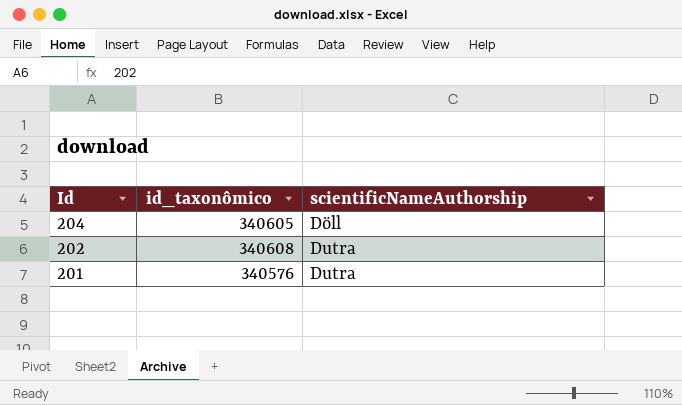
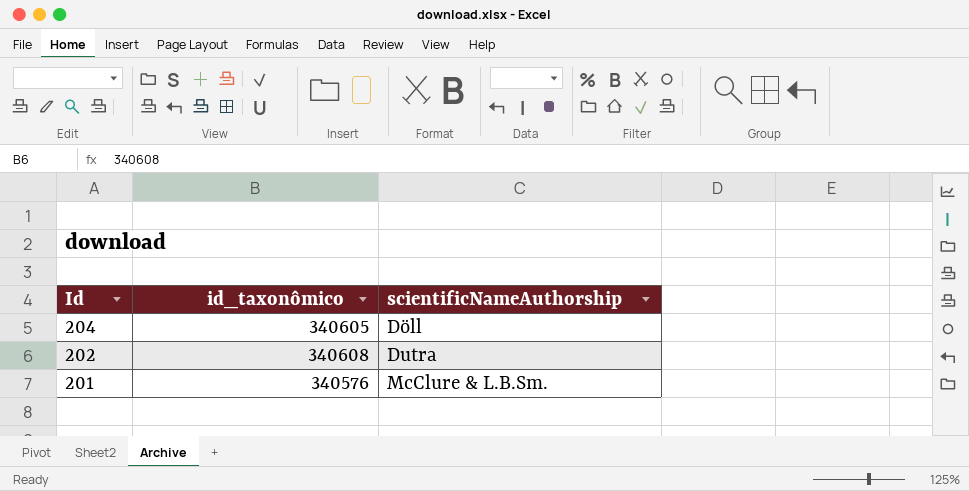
201 | scientificNameAuthorship: Dutra -> McClure & L.B.Sm.

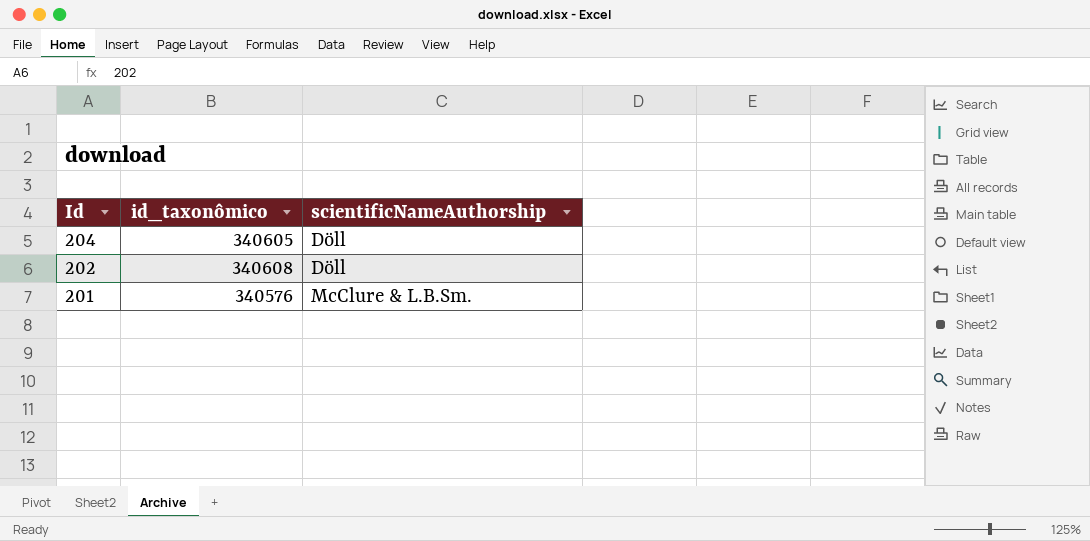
202 | scientificNameAuthorship: Dutra -> Döll

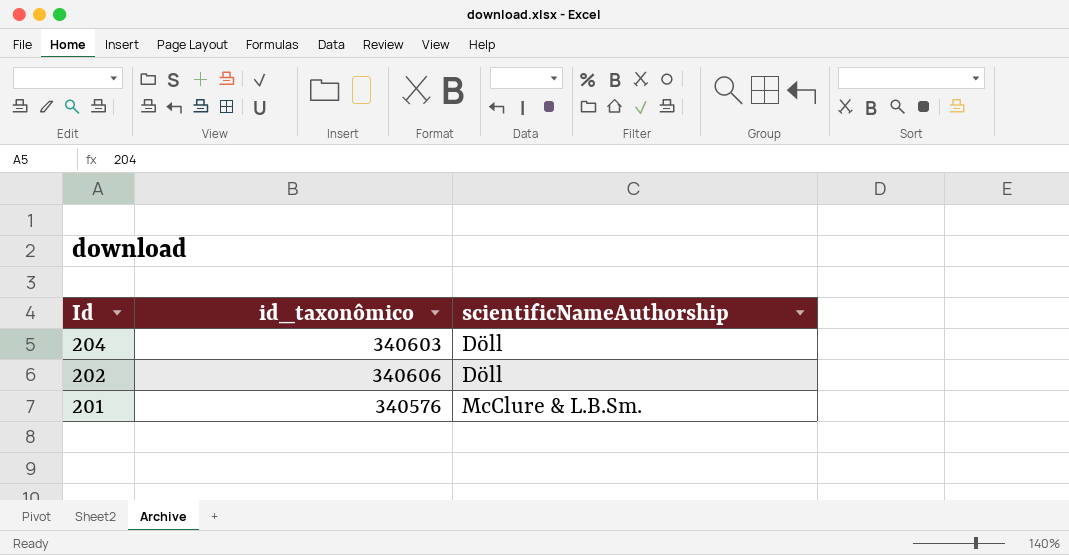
204 | id_taxonômico: 340605 -> 340603
202 | id_taxonômico: 340608 -> 340606

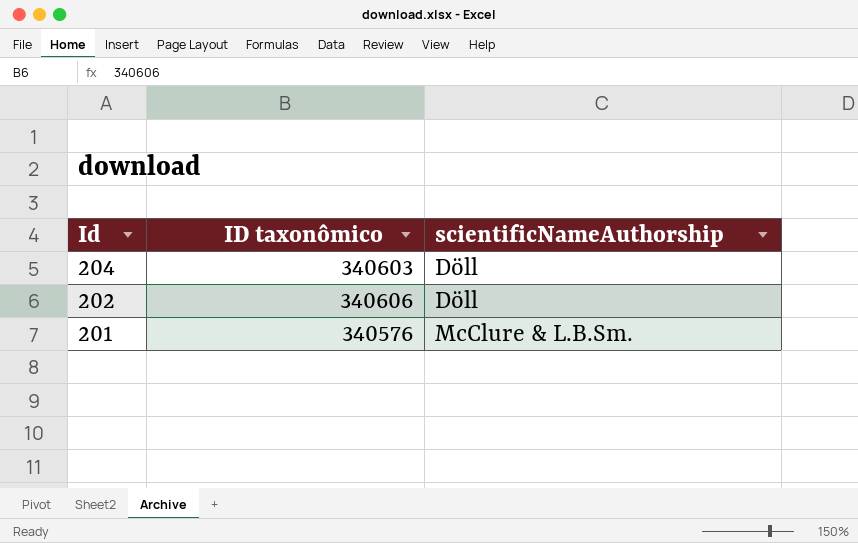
column name: id_taxonômico -> ID taxonômico

